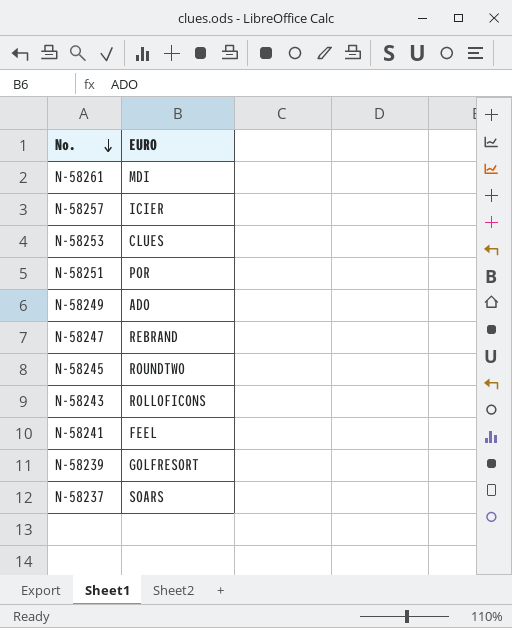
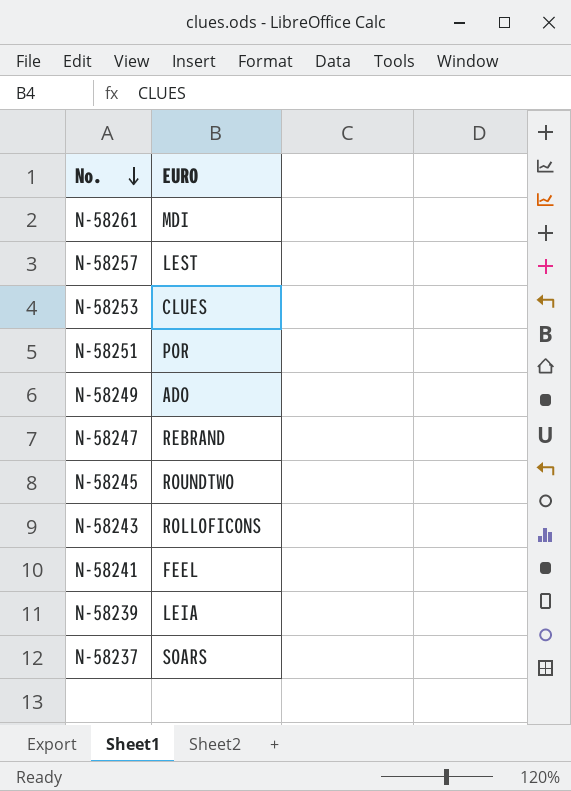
N-58257 | EURO: ICIER -> LEST
N-58239 | EURO: GOLFRESORT -> LEIA

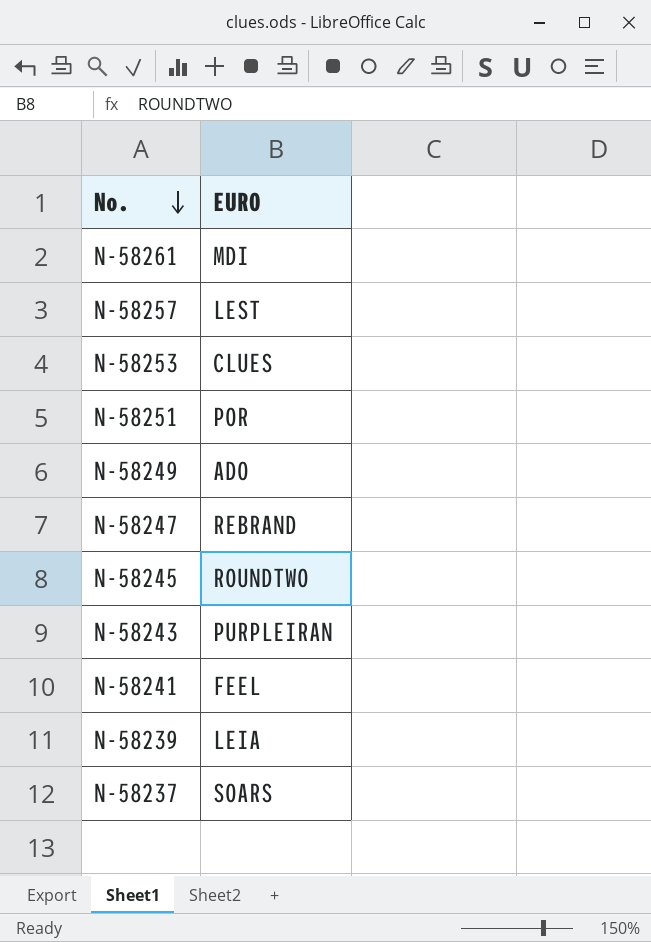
N-58243 | EURO: ROLLOFICONS -> PURPLEIRAN

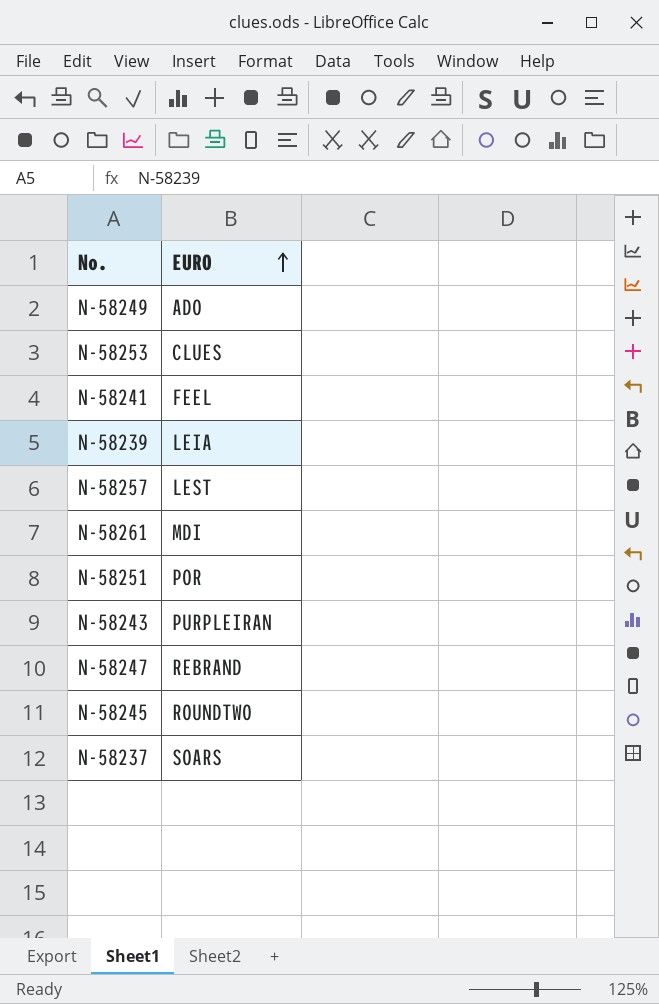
row order: No. descending -> EURO ascending

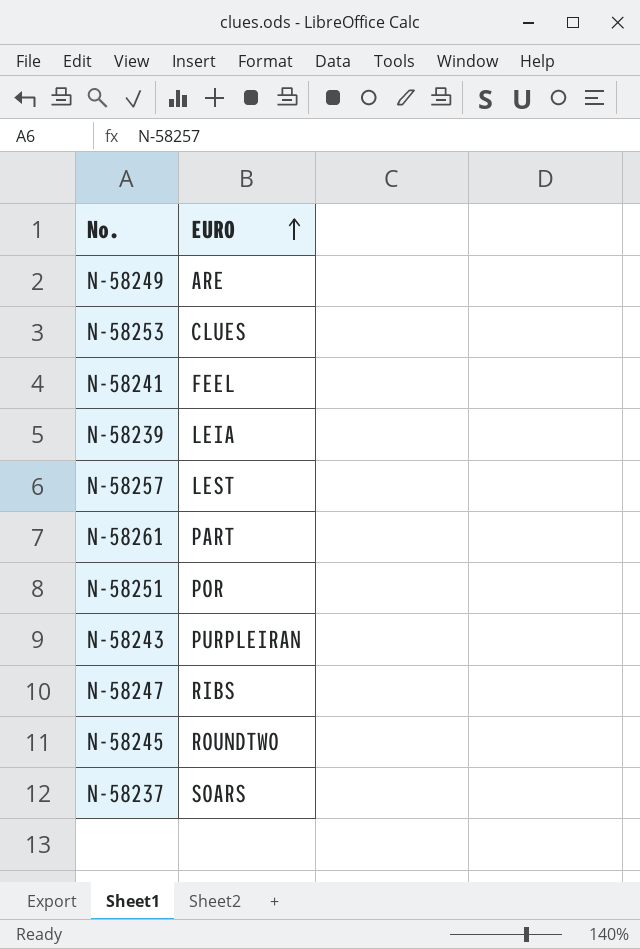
N-58249 | EURO: ADO -> ARE
N-58261 | EURO: MDI -> PART
N-58247 | EURO: REBRAND -> RIBS

